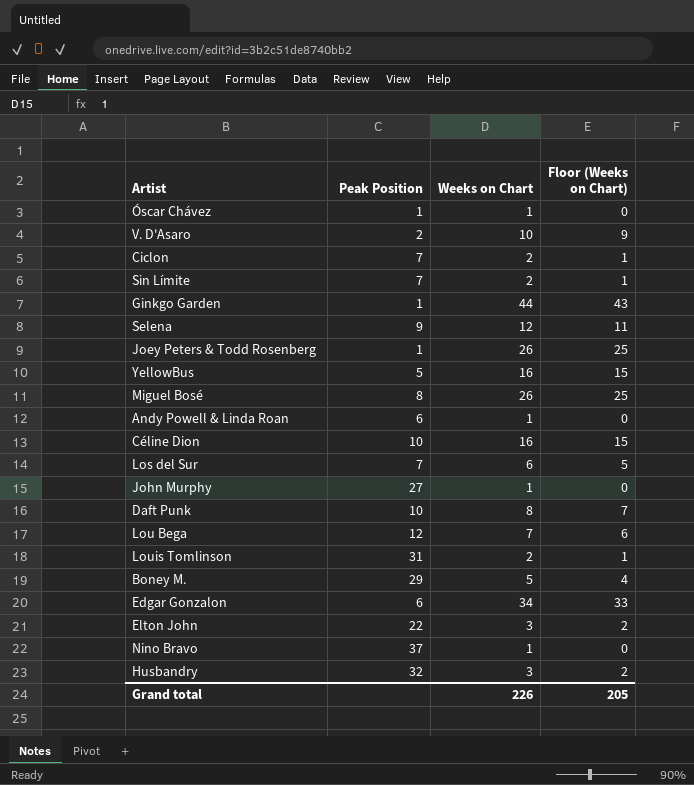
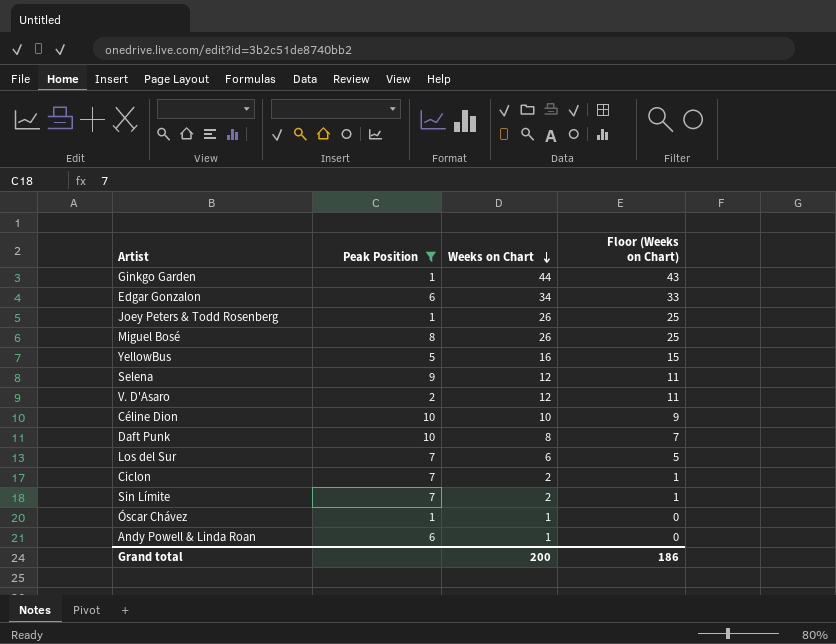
filter: none -> Peak Position <= 10
row order: none -> Weeks on Chart descending
V. D'Asaro | Weeks on Chart: 10 -> 12
V. D'Asaro | Floor (Weeks on Chart): 9 -> 11
Céline Dion | Weeks on Chart: 16 -> 10
Céline Dion | Floor (Weeks on Chart): 15 -> 9
Grand total | Weeks on Chart: 226 -> 200
Grand total | Floor (Weeks on Chart): 205 -> 186

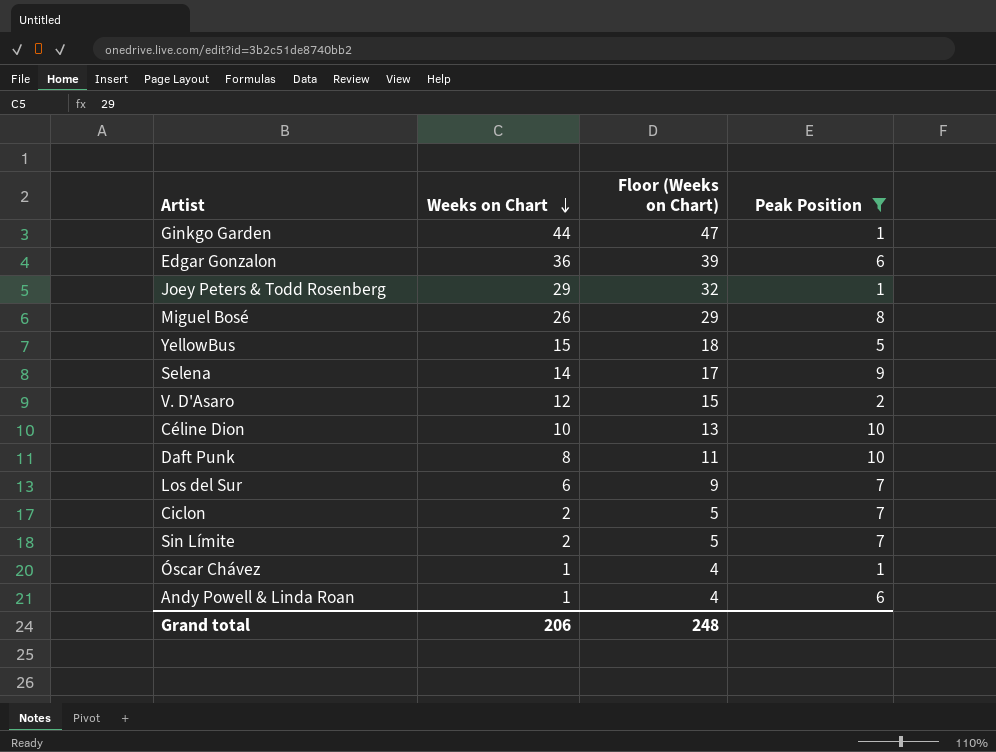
column Floor (Weeks on Chart) | formula: [Weeks on Chart] - 1 -> [Weeks on Chart] + 3
column Peak Position | position: 2 -> 4
Edgar Gonzalon | Weeks on Chart: 34 -> 36
Joey Peters & Todd Rosenberg | Weeks on Chart: 26 -> 29
YellowBus | Weeks on Chart: 16 -> 15
Selena | Weeks on Chart: 12 -> 14
Grand total | Weeks on Chart: 200 -> 206
Grand total | Floor (Weeks on Chart): 186 -> 248

